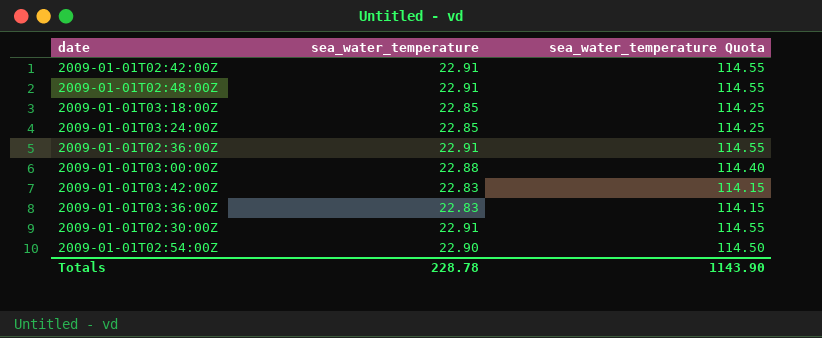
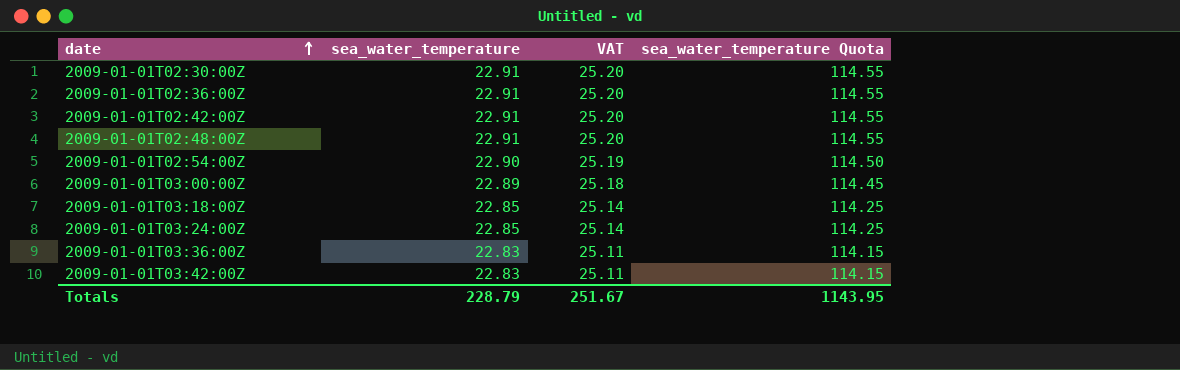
row order: none -> date ascending
column VAT | formula: none -> [sea_water_temperature] * 1.1
2009-01-01T03:00:00Z | sea_water_temperature: 22.88 -> 22.89
2009-01-01T03:00:00Z | sea_water_temperature Quota: 114.40 -> 114.45
Totals | sea_water_temperature: 228.78 -> 228.79
Totals | sea_water_temperature Quota: 1143.90 -> 1143.95

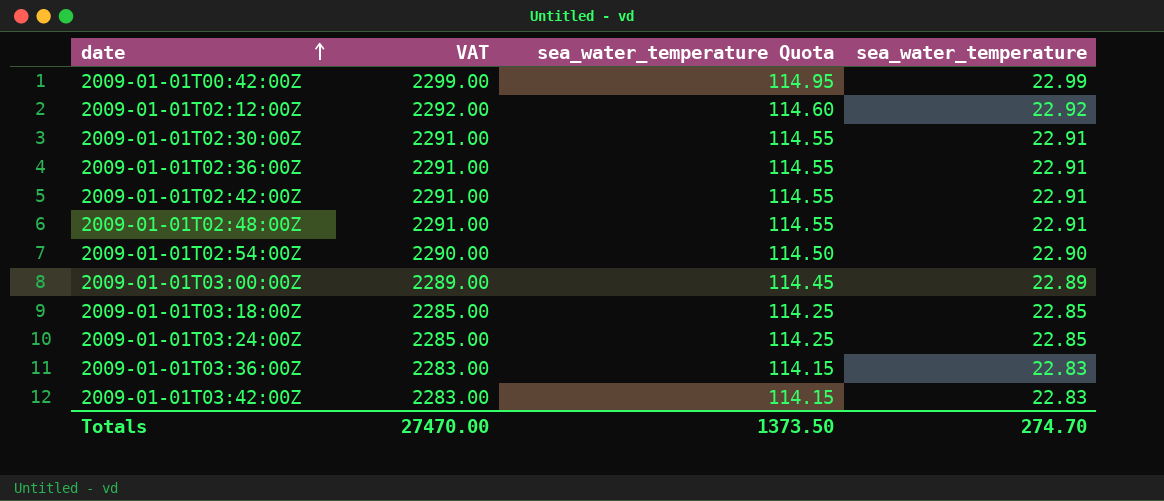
column VAT | formula: [sea_water_temperature] * 1.1 -> [sea_water_temperature] * 100
column sea_water_temperature | position: 2 -> 4
row 2009-01-01T00:42:00Z: none -> 2299.00 | 114.95 | 22.99
row 2009-01-01T02:12:00Z: none -> 2292.00 | 114.60 | 22.92
Totals | VAT: 251.67 -> 27470.00
Totals | sea_water_temperature Quota: 1143.95 -> 1373.50
Totals | sea_water_temperature: 228.79 -> 274.70

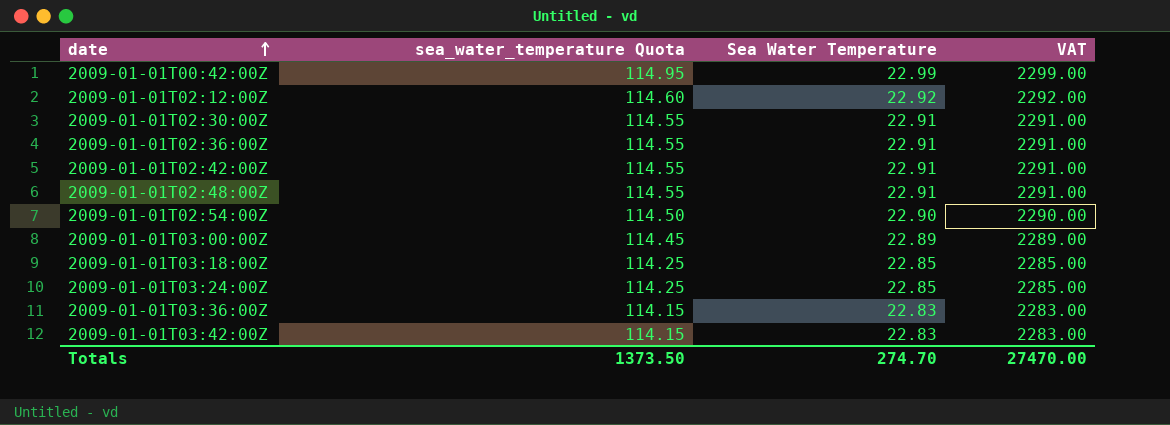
column name: sea_water_temperature -> Sea Water Temperature
column VAT | position: 2 -> 4

